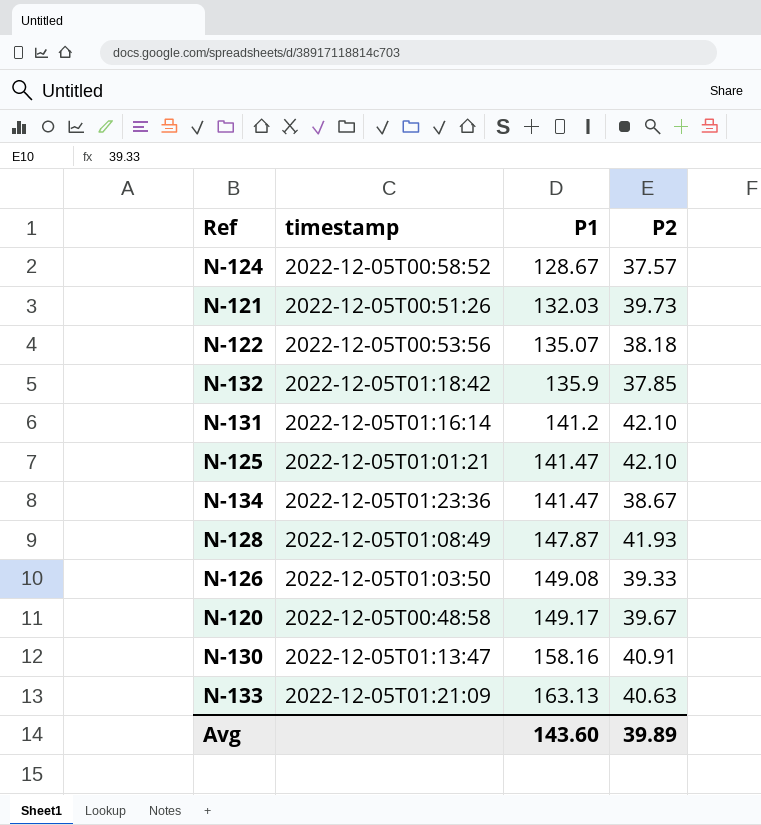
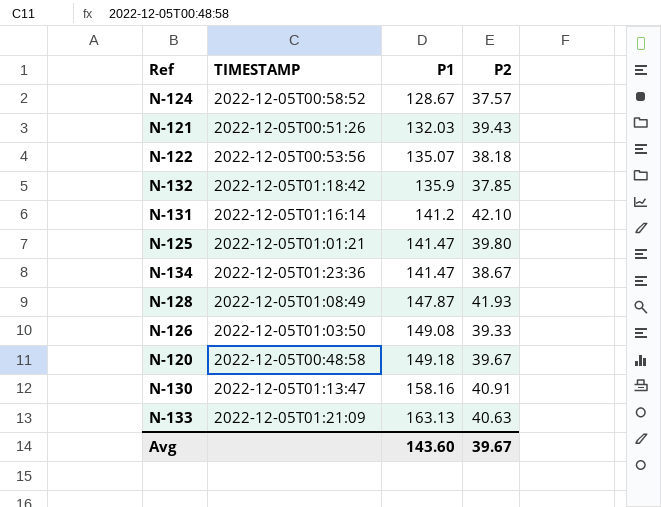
column name: timestamp -> TIMESTAMP
N-121 | P2: 39.73 -> 39.43
N-125 | P2: 42.10 -> 39.80
N-120 | P1: 149.17 -> 149.18
Avg | P2: 39.89 -> 39.67

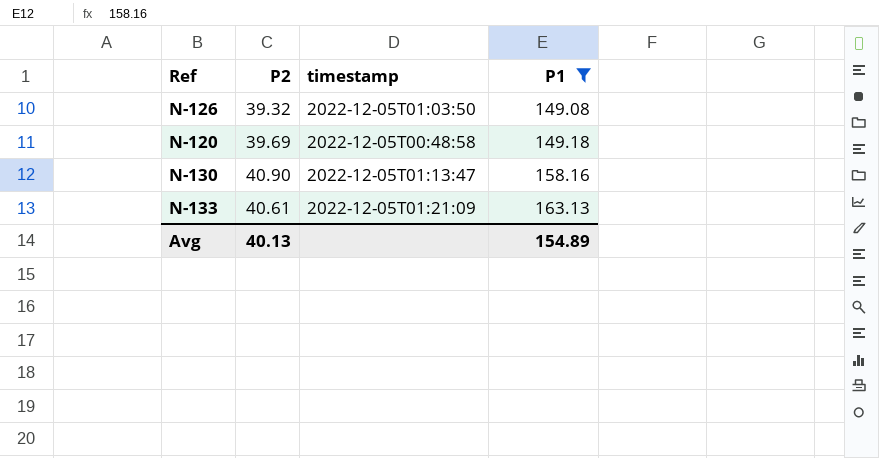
filter: none -> P1 >= 149.08
column P2 | position: 4 -> 2
column name: TIMESTAMP -> timestamp
N-126 | P2: 39.33 -> 39.32
N-120 | P2: 39.67 -> 39.69
N-130 | P2: 40.91 -> 40.90
N-133 | P2: 40.63 -> 40.61
Avg | P2: 39.67 -> 40.13
Avg | P1: 143.60 -> 154.89

